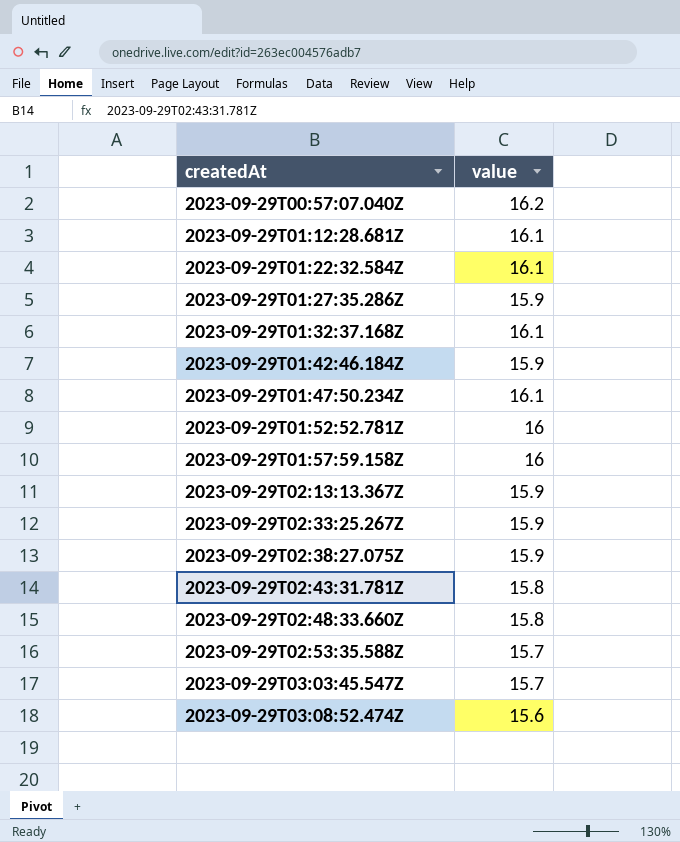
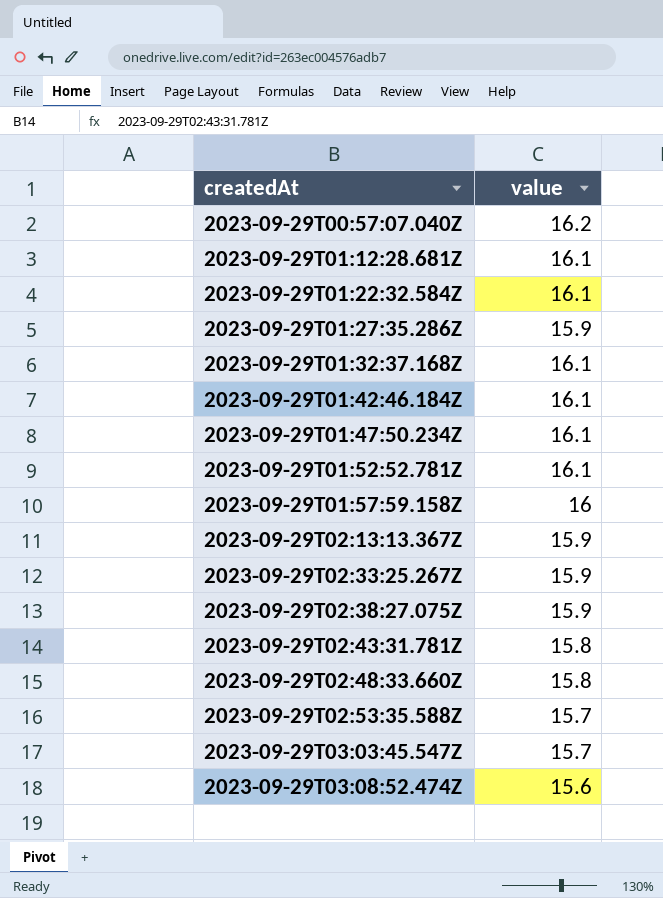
2023-09-29T01:42:46.184Z | value: 15.9 -> 16.1
2023-09-29T01:52:52.781Z | value: 16 -> 16.1

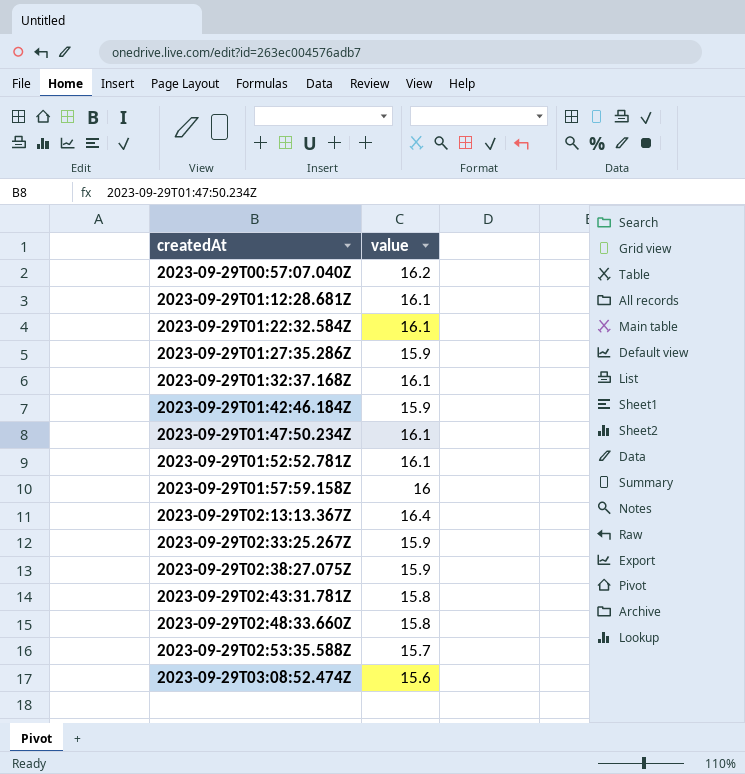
row 2023-09-29T03:03:45.547Z: 15.7 -> none
2023-09-29T01:42:46.184Z | value: 16.1 -> 15.9
2023-09-29T02:13:13.367Z | value: 15.9 -> 16.4

